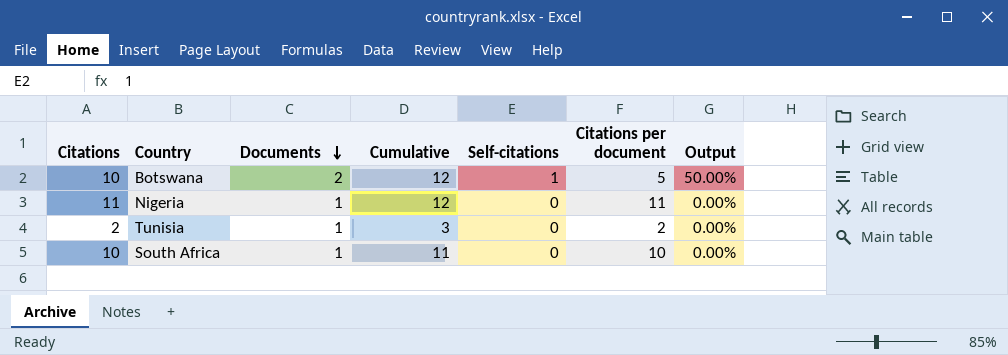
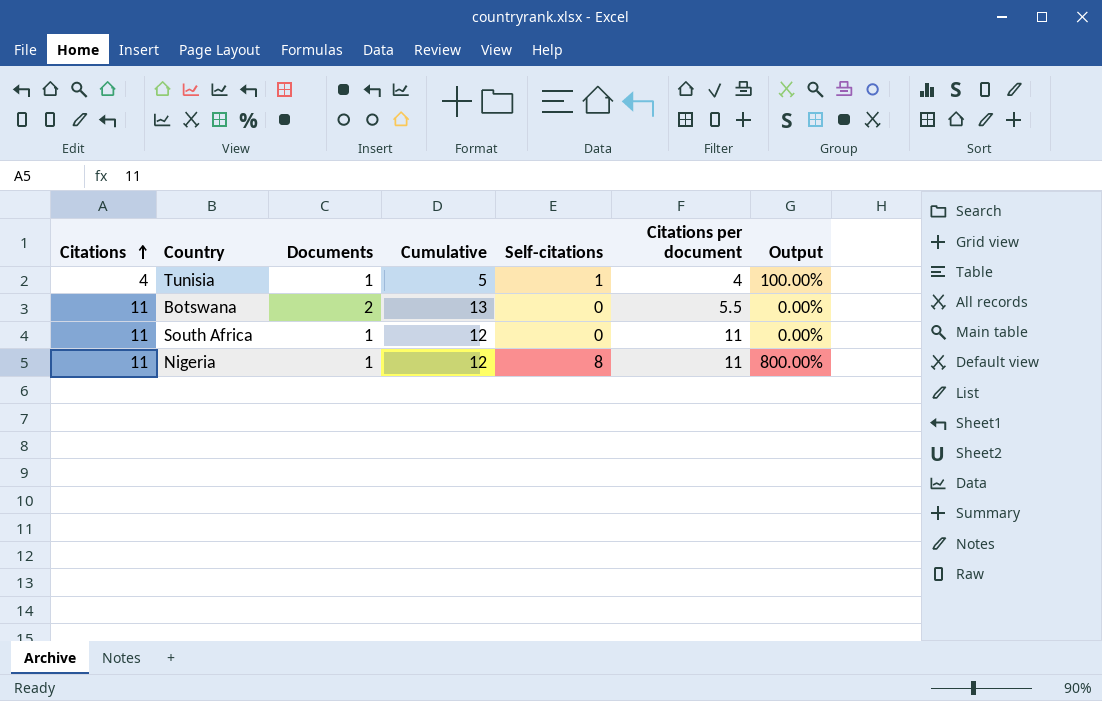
row order: Documents descending -> Citations ascending
Tunisia | Citations: 2 -> 4
Tunisia | Cumulative: 3 -> 5
Tunisia | Self-citations: 0 -> 1
Tunisia | Citations per document: 2 -> 4
Tunisia | Output: 0.00% -> 100.00%
Botswana | Citations: 10 -> 11
Botswana | Cumulative: 12 -> 13
Botswana | Self-citations: 1 -> 0
Botswana | Citations per document: 5 -> 5.5
Botswana | Output: 50.00% -> 0.00%
South Africa | Citations: 10 -> 11
South Africa | Cumulative: 11 -> 12
South Africa | Citations per document: 10 -> 11
Nigeria | Self-citations: 0 -> 8
Nigeria | Output: 0.00% -> 800.00%

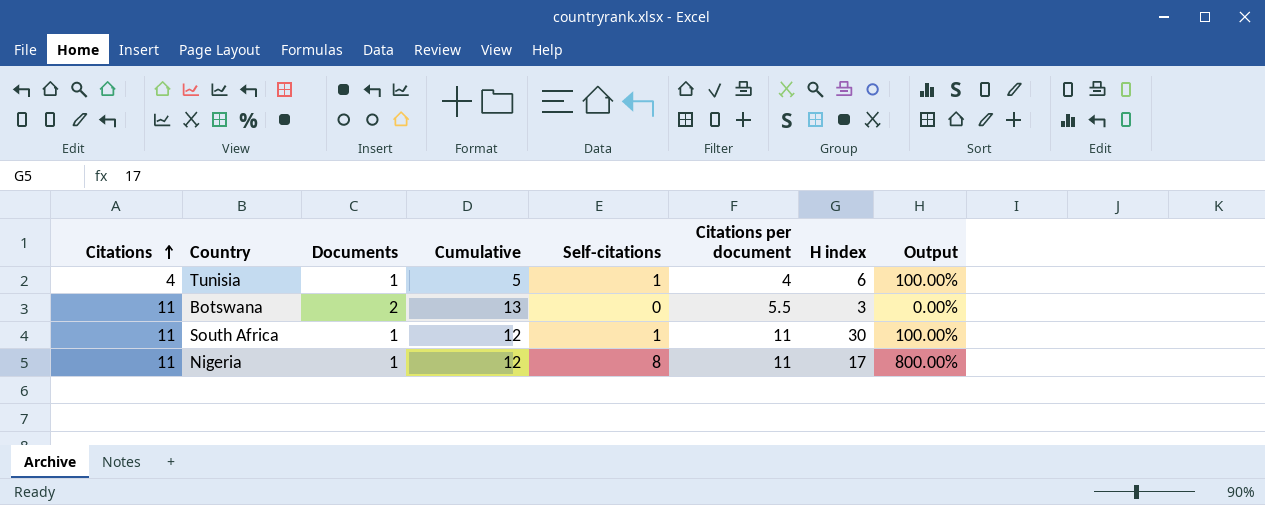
column H index | position: none -> 7
South Africa | Self-citations: 0 -> 1
South Africa | Output: 0.00% -> 100.00%

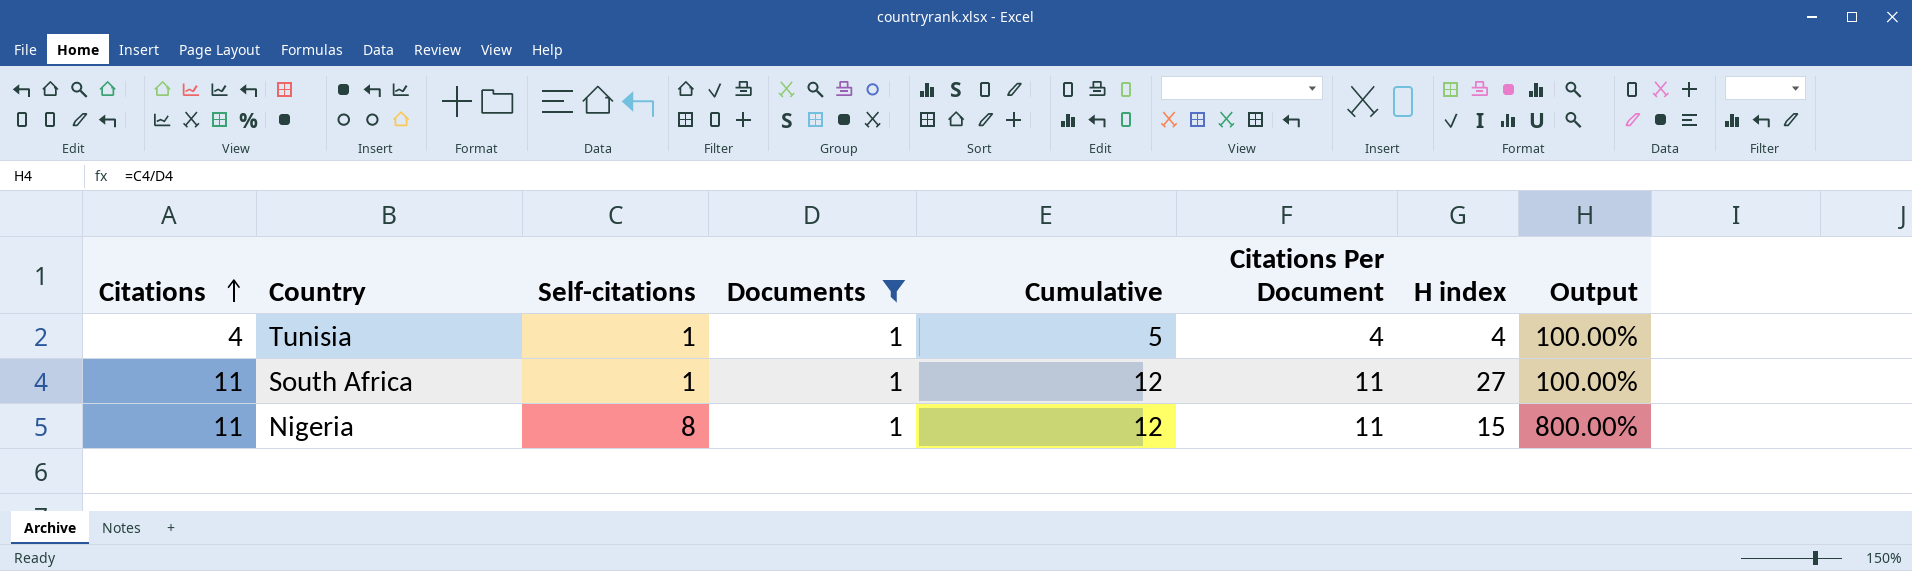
filter: none -> Documents = 1
column Self-citations | position: 5 -> 3
column name: Citations per document -> Citations Per Document
Tunisia | H index: 6 -> 4
South Africa | H index: 30 -> 27
Nigeria | H index: 17 -> 15

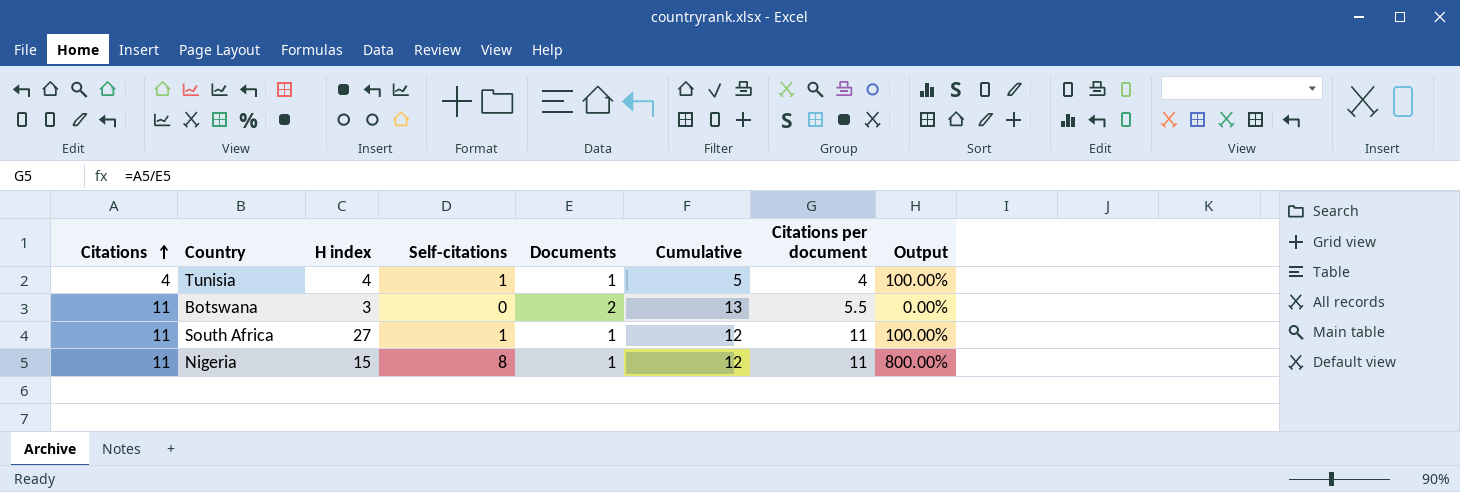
filter: Documents = 1 -> none
column H index | position: 7 -> 3
column name: Citations Per Document -> Citations per document

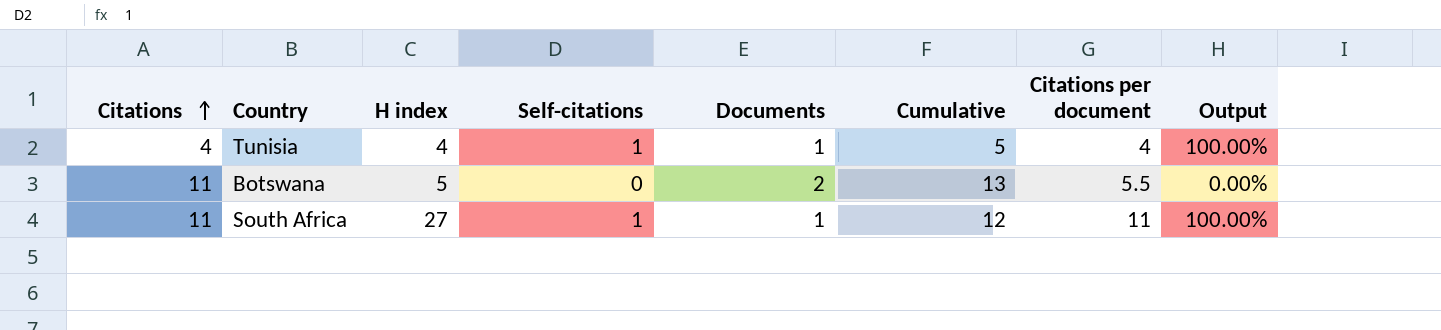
row Nigeria: 11 | 15 | 8 | 1 | 12 | 11 | 800.00% -> none
Botswana | H index: 3 -> 5

